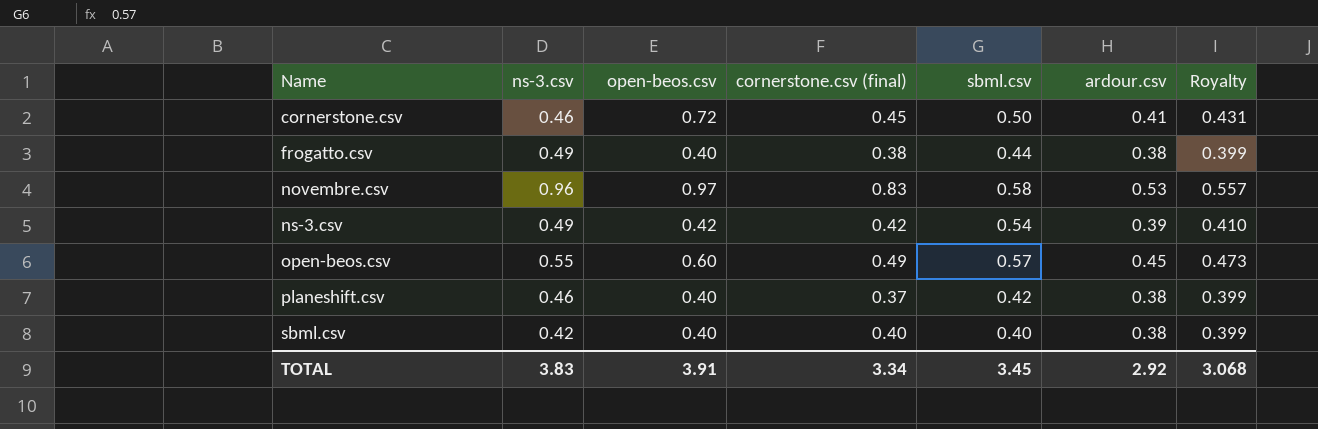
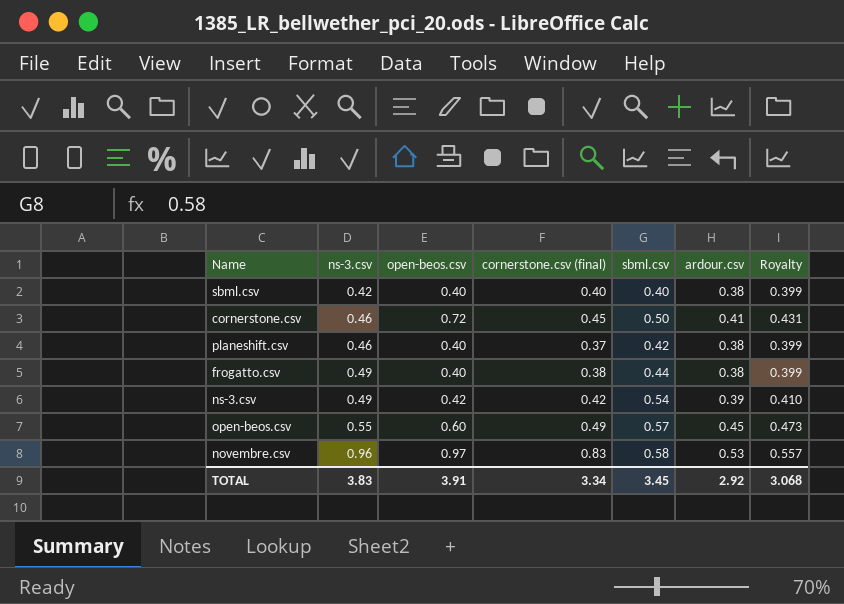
row order: Name ascending -> ns-3.csv ascending

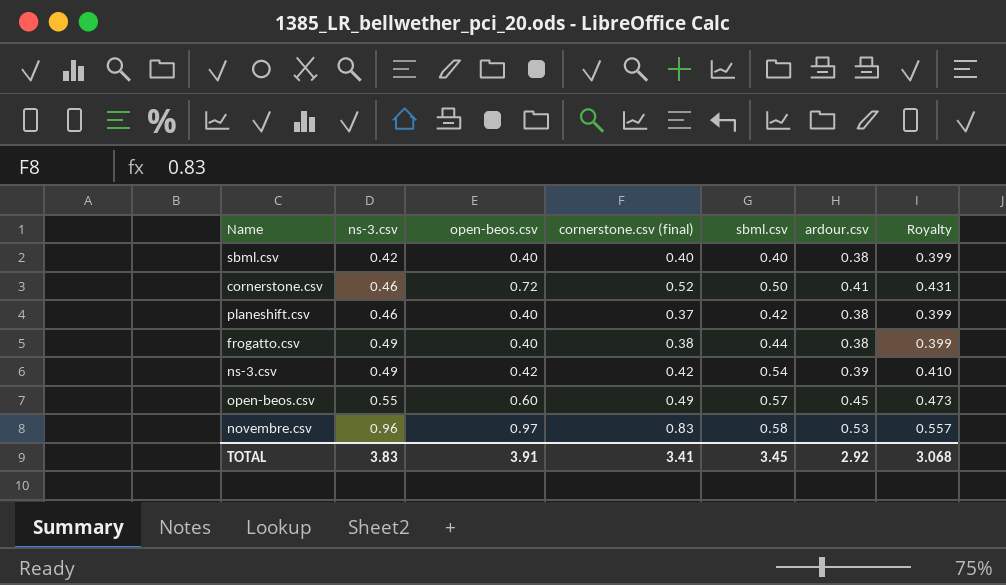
cornerstone.csv | cornerstone.csv (final): 0.45 -> 0.52
TOTAL | cornerstone.csv (final): 3.34 -> 3.41

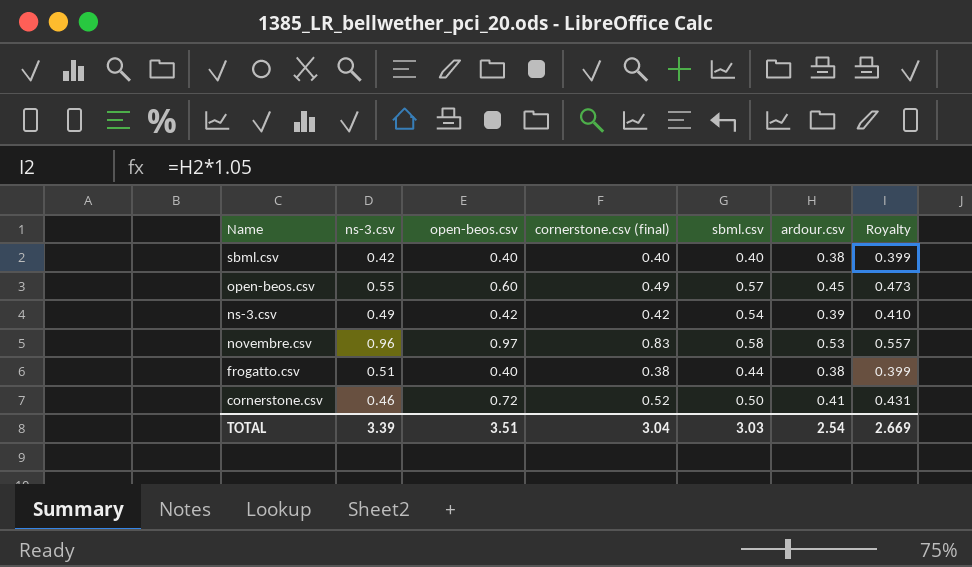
row order: ns-3.csv ascending -> Name descending
row planeshift.csv: 0.46 | 0.40 | 0.37 | 0.42 | 0.38 | 0.399 -> none
frogatto.csv | ns-3.csv: 0.49 -> 0.51
TOTAL | ns-3.csv: 3.83 -> 3.39
TOTAL | open-beos.csv: 3.91 -> 3.51
TOTAL | cornerstone.csv (final): 3.41 -> 3.04
TOTAL | sbml.csv: 3.45 -> 3.03
TOTAL | ardour.csv: 2.92 -> 2.54
TOTAL | Royalty: 3.068 -> 2.669

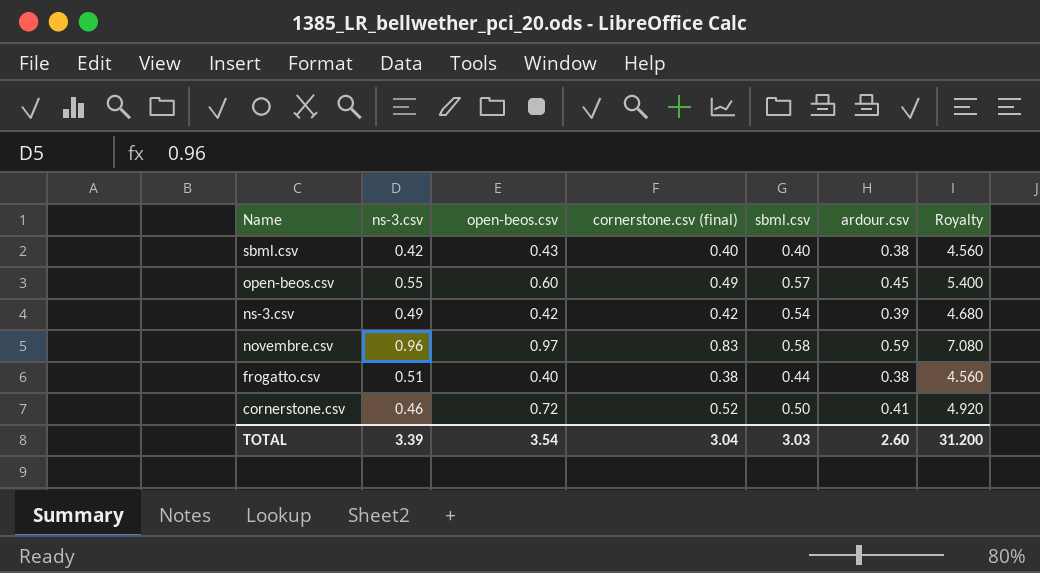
column Royalty | formula: [ardour.csv] * 1.05 -> [ardour.csv] * 12
sbml.csv | open-beos.csv: 0.40 -> 0.43
novembre.csv | ardour.csv: 0.53 -> 0.59
TOTAL | open-beos.csv: 3.51 -> 3.54
TOTAL | ardour.csv: 2.54 -> 2.60
TOTAL | Royalty: 2.669 -> 31.200

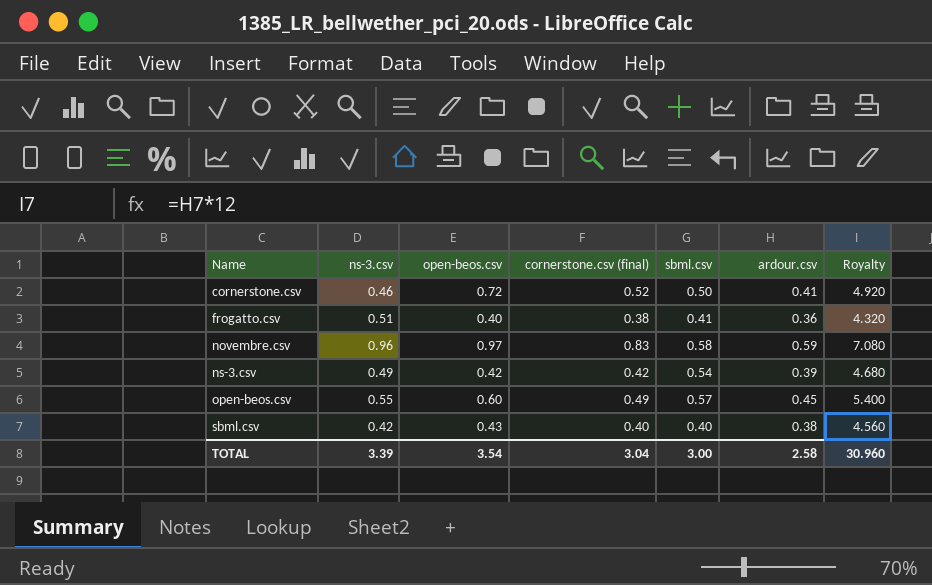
row order: Name descending -> Name ascending
frogatto.csv | sbml.csv: 0.44 -> 0.41
frogatto.csv | ardour.csv: 0.38 -> 0.36
frogatto.csv | Royalty: 4.560 -> 4.320
TOTAL | sbml.csv: 3.03 -> 3.00
TOTAL | ardour.csv: 2.60 -> 2.58
TOTAL | Royalty: 31.200 -> 30.960

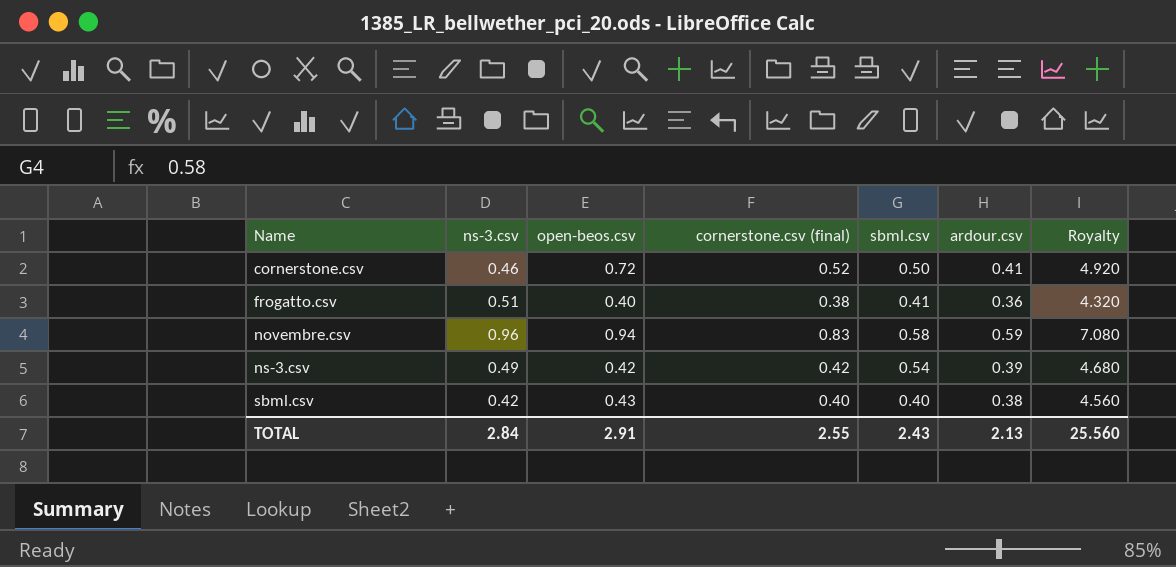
row open-beos.csv: 0.55 | 0.60 | 0.49 | 0.57 | 0.45 | 5.400 -> none
novembre.csv | open-beos.csv: 0.97 -> 0.94
TOTAL | ns-3.csv: 3.39 -> 2.84
TOTAL | open-beos.csv: 3.54 -> 2.91
TOTAL | cornerstone.csv (final): 3.04 -> 2.55
TOTAL | sbml.csv: 3.00 -> 2.43
TOTAL | ardour.csv: 2.58 -> 2.13
TOTAL | Royalty: 30.960 -> 25.560

